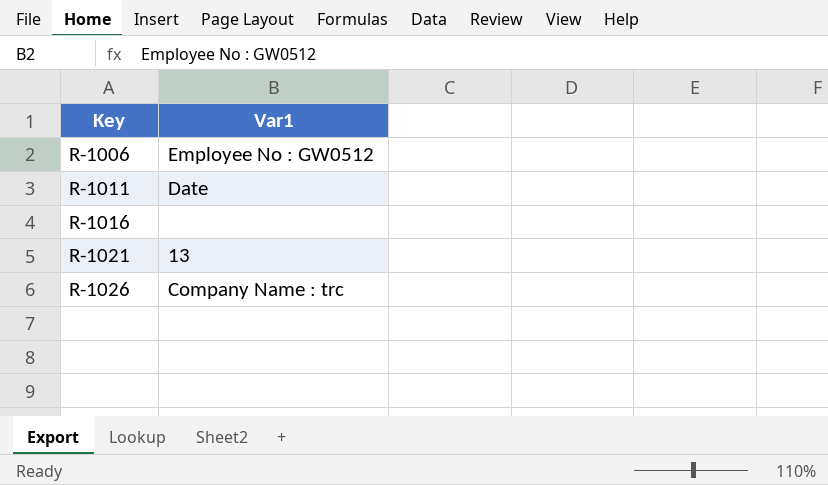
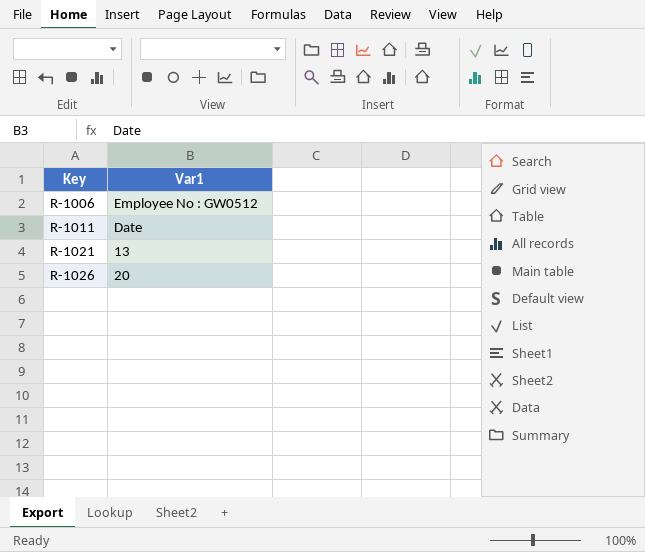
row R-1016: none -> none
R-1026 | Var1: Company Name : trc -> 20

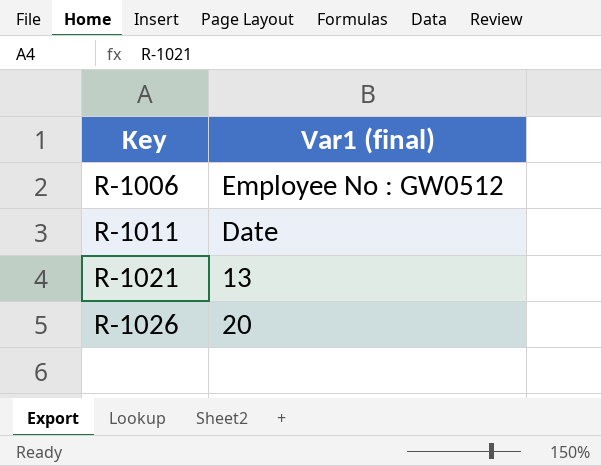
column name: Var1 -> Var1 (final)

